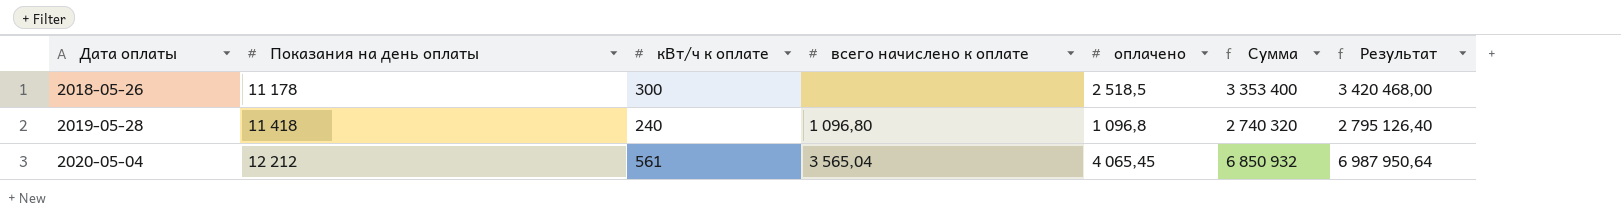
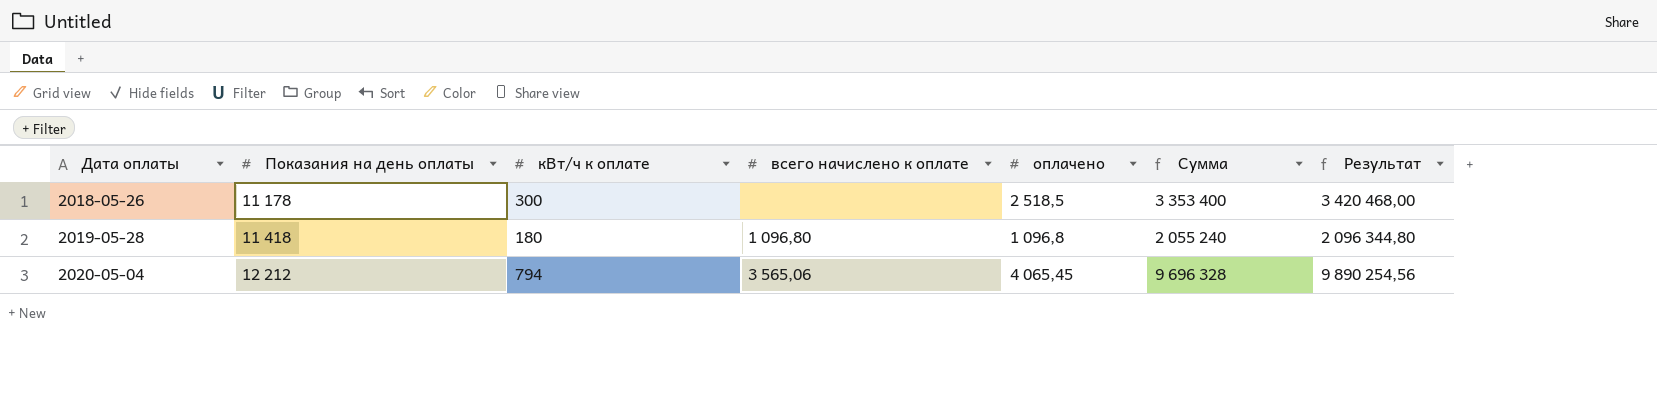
2019-05-28 | кВт/ч к оплате: 240 -> 180
2019-05-28 | Сумма: 2 740 320 -> 2 055 240
2019-05-28 | Результат: 2 795 126,40 -> 2 096 344,80
2020-05-04 | кВт/ч к оплате: 561 -> 794
2020-05-04 | всего начислено к оплате: 3 565,04 -> 3 565,06
2020-05-04 | Сумма: 6 850 932 -> 9 696 328
2020-05-04 | Результат: 6 987 950,64 -> 9 890 254,56

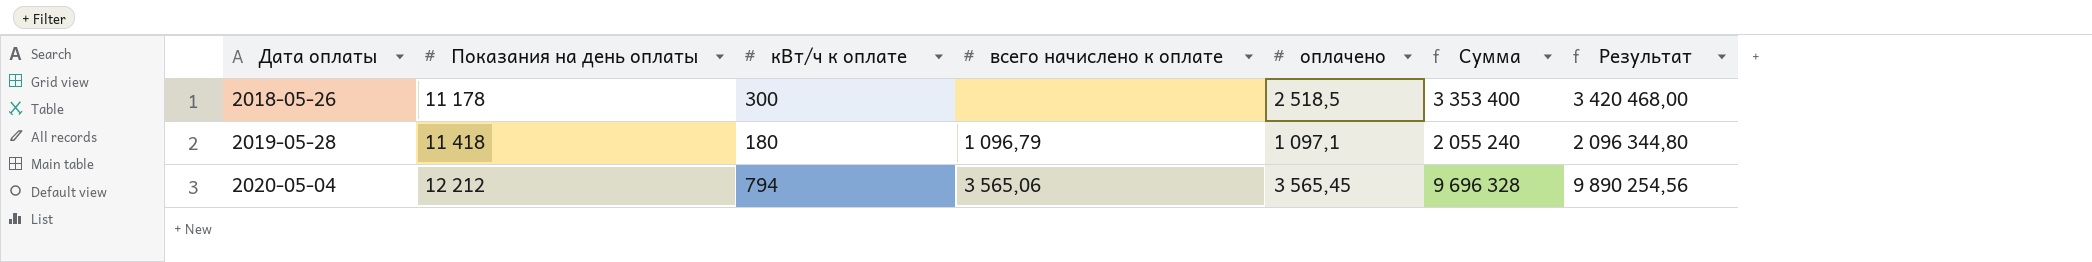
2019-05-28 | всего начислено к оплате: 1 096,80 -> 1 096,79
2019-05-28 | оплачено: 1 096,8 -> 1 097,1
2020-05-04 | оплачено: 4 065,45 -> 3 565,45

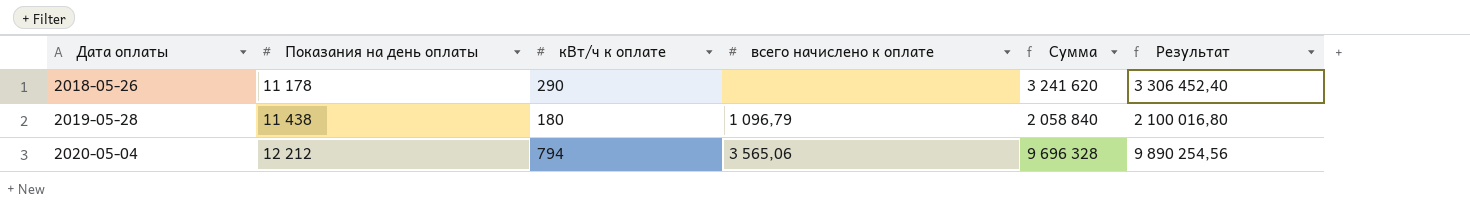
column оплачено | position: 5 -> none
2018-05-26 | кВт/ч к оплате: 300 -> 290
2018-05-26 | Сумма: 3 353 400 -> 3 241 620
2018-05-26 | Результат: 3 420 468,00 -> 3 306 452,40
2019-05-28 | Показания на день оплаты: 11 418 -> 11 438
2019-05-28 | Сумма: 2 055 240 -> 2 058 840
2019-05-28 | Результат: 2 096 344,80 -> 2 100 016,80

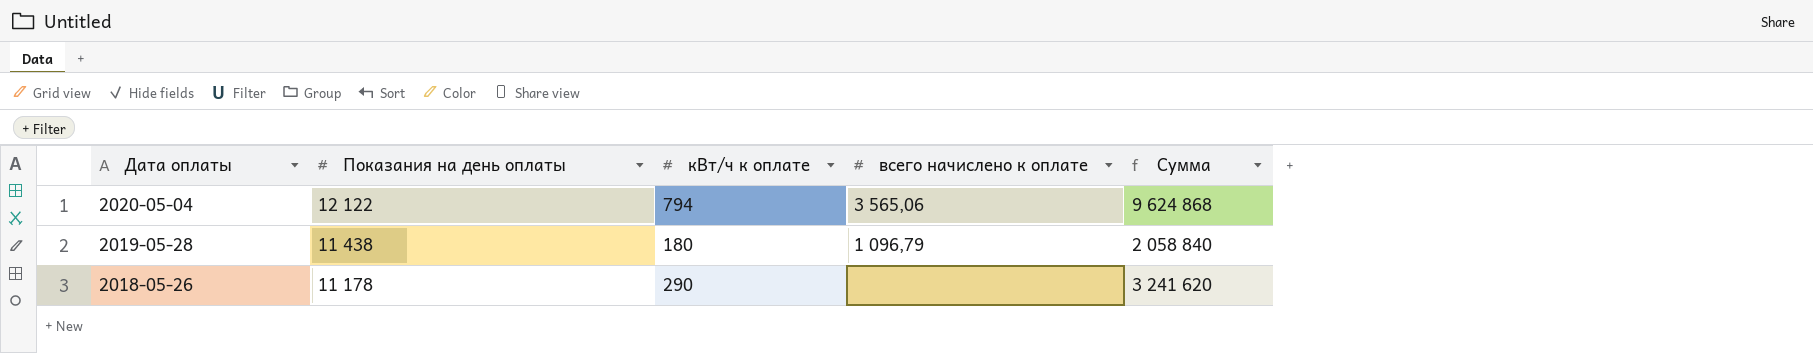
row order: Дата оплаты ascending -> Дата оплаты descending
column Результат | formula: [Сумма] * 1,02 -> none
2020-05-04 | Показания на день оплаты: 12 212 -> 12 122
2020-05-04 | Сумма: 9 696 328 -> 9 624 868

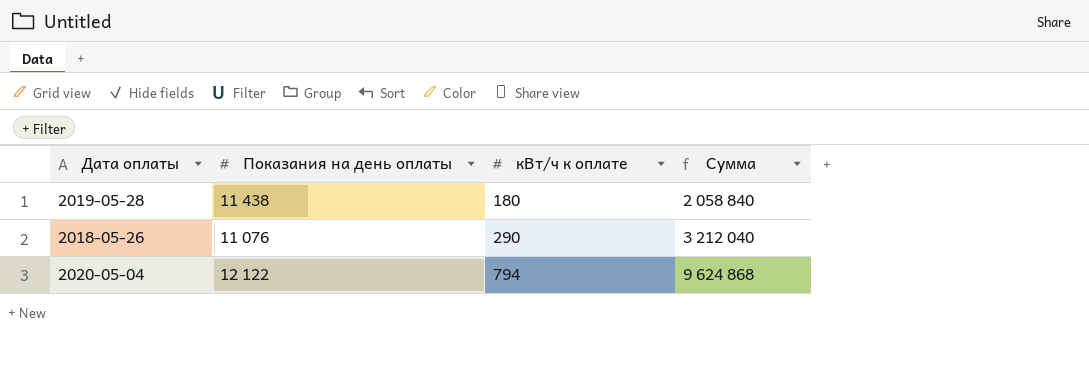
row order: Дата оплаты descending -> кВт/ч к оплате ascending
column всего начислено к оплате | position: 4 -> none
2018-05-26 | Показания на день оплаты: 11 178 -> 11 076
2018-05-26 | Сумма: 3 241 620 -> 3 212 040

